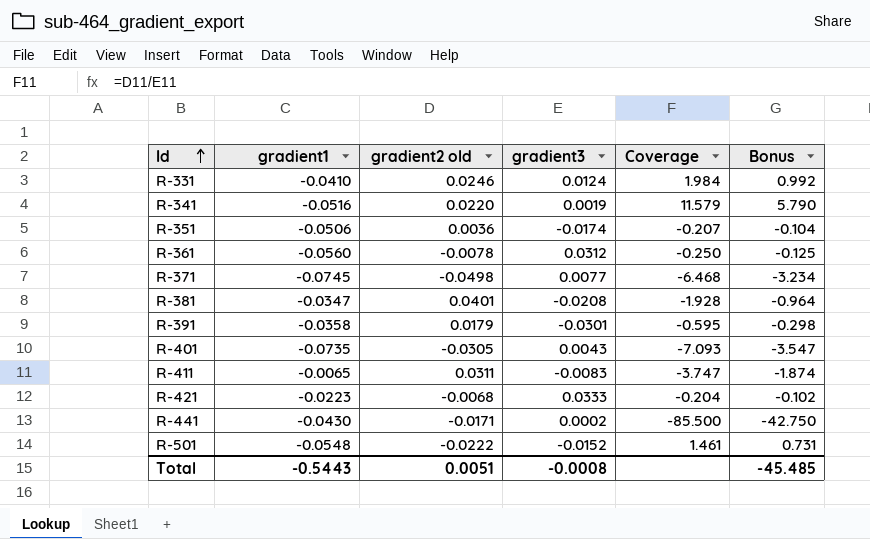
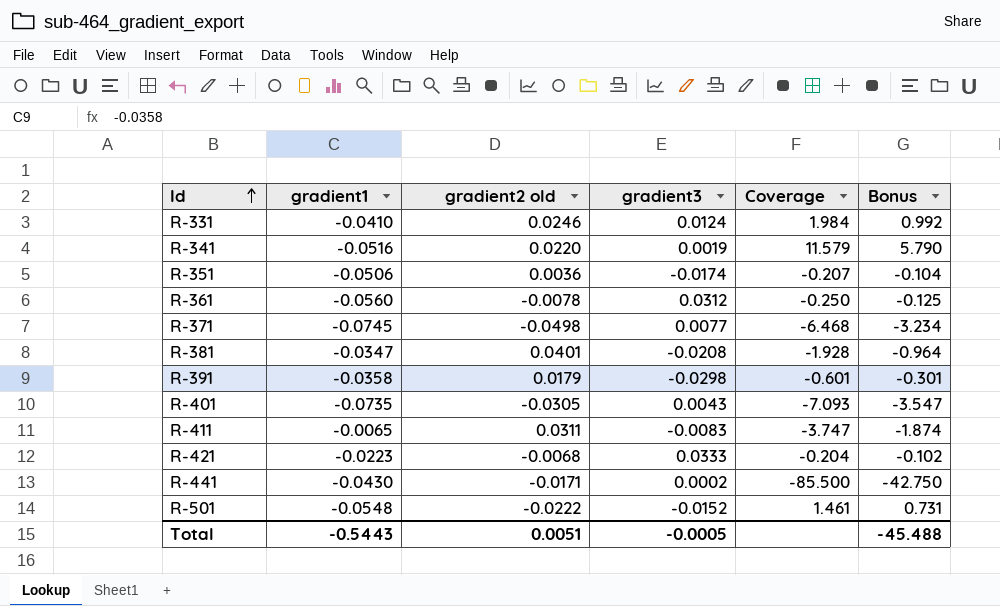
R-391 | gradient3: -0.0301 -> -0.0298
R-391 | Coverage: -0.595 -> -0.601
R-391 | Bonus: -0.298 -> -0.301
Total | gradient3: -0.0008 -> -0.0005
Total | Bonus: -45.485 -> -45.488

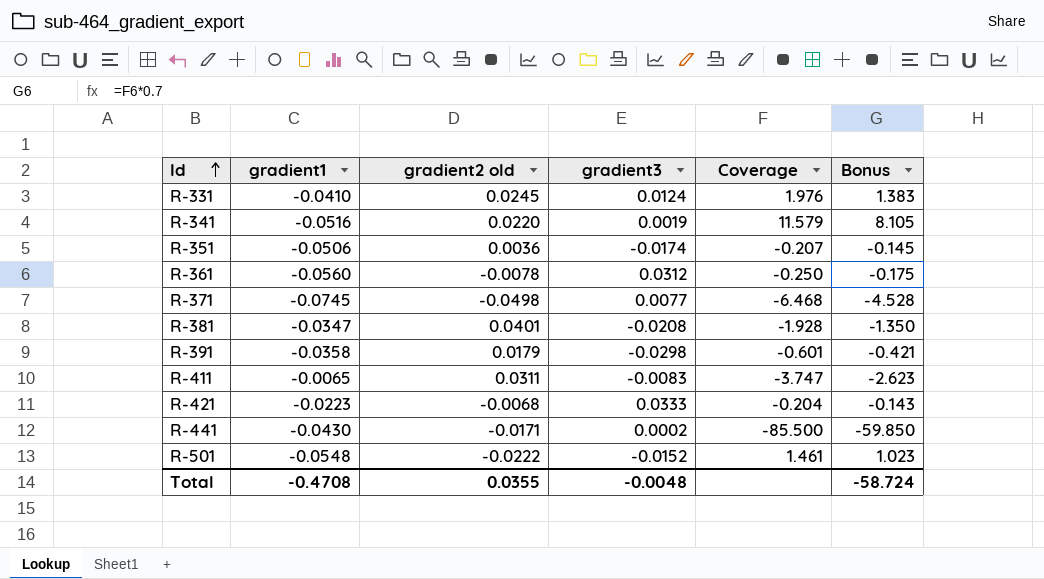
column Bonus | formula: [Coverage] * 0.5 -> [Coverage] * 0.7
row R-401: -0.0735 | -0.0305 | 0.0043 | -7.093 | -3.547 -> none
R-331 | gradient2 old: 0.0246 -> 0.0245
R-331 | Coverage: 1.984 -> 1.976
Total | gradient1: -0.5443 -> -0.4708
Total | gradient2 old: 0.0051 -> 0.0355
Total | gradient3: -0.0005 -> -0.0048
Total | Bonus: -45.488 -> -58.724

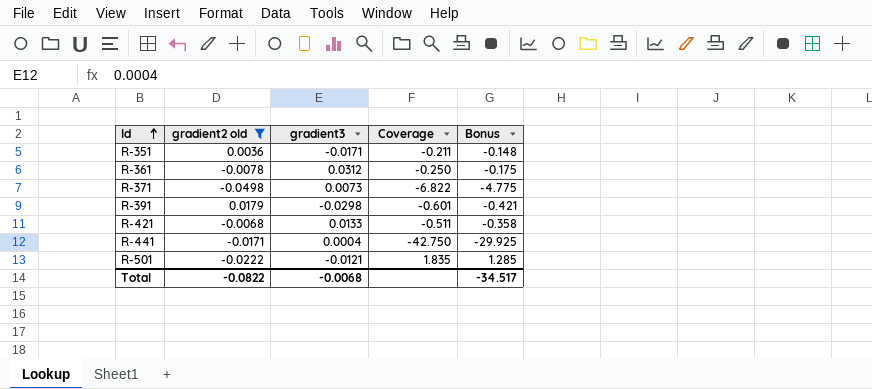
filter: none -> gradient2 old <= 0.0179
column gradient1 | position: 2 -> none
R-351 | gradient3: -0.0174 -> -0.0171
R-351 | Coverage: -0.207 -> -0.211
R-351 | Bonus: -0.145 -> -0.148
R-371 | gradient3: 0.0077 -> 0.0073
R-371 | Coverage: -6.468 -> -6.822
R-371 | Bonus: -4.528 -> -4.775
R-421 | gradient3: 0.0333 -> 0.0133
R-421 | Coverage: -0.204 -> -0.511
R-421 | Bonus: -0.143 -> -0.358
R-441 | gradient3: 0.0002 -> 0.0004
R-441 | Coverage: -85.500 -> -42.750
R-441 | Bonus: -59.850 -> -29.925
R-501 | gradient3: -0.0152 -> -0.0121
R-501 | Coverage: 1.461 -> 1.835
R-501 | Bonus: 1.023 -> 1.285
Total | gradient2 old: 0.0355 -> -0.0822
Total | gradient3: -0.0048 -> -0.0068
Total | Bonus: -58.724 -> -34.517

